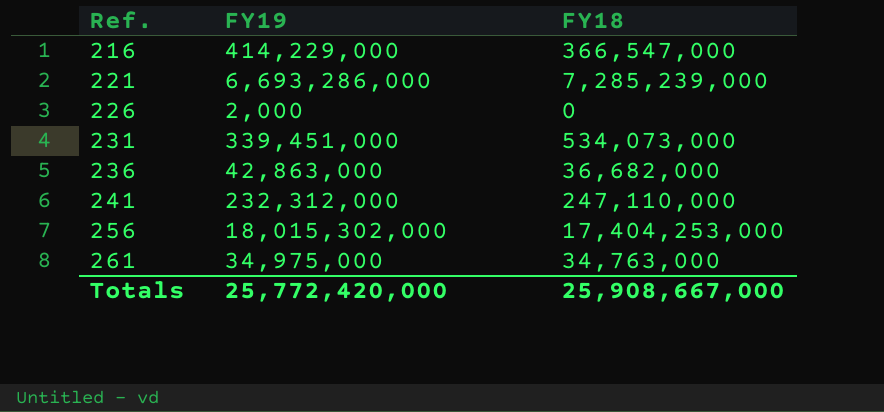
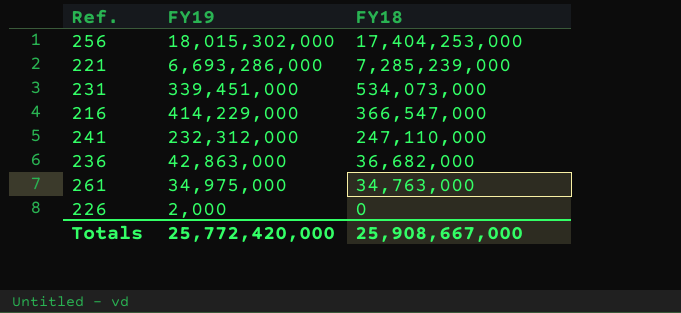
row order: Ref. ascending -> FY18 descending

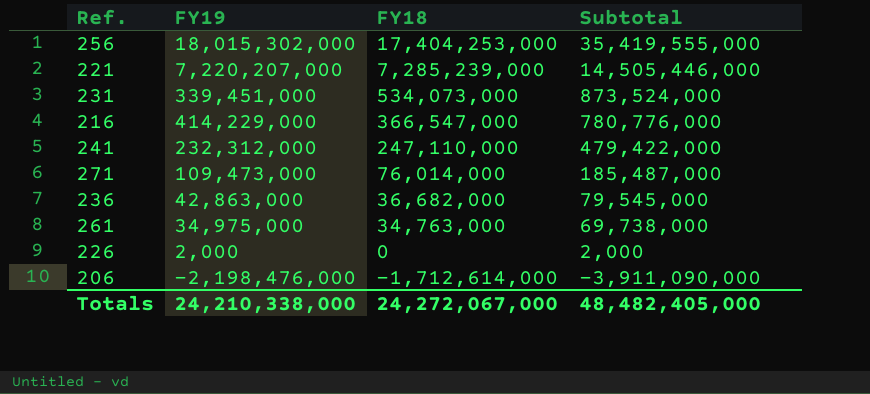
column Subtotal | formula: none -> [FY19] + [FY18]
221 | FY19: 6,693,286,000 -> 7,220,207,000
row 271: none -> 109,473,000 | 76,014,000 | 185,487,000
row 206: none -> -2,198,476,000 | -1,712,614,000 | -3,911,090,000
Totals | FY19: 25,772,420,000 -> 24,210,338,000
Totals | FY18: 25,908,667,000 -> 24,272,067,000

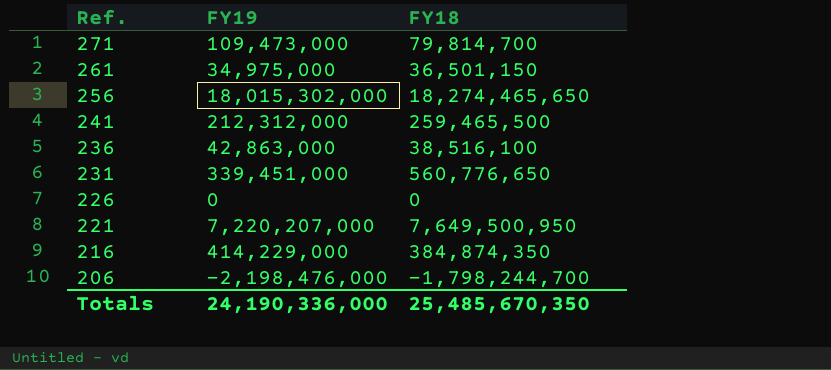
row order: FY18 descending -> Ref. descending
column Subtotal | formula: [FY19] + [FY18] -> none
271 | FY18: 76,014,000 -> 79,814,700
261 | FY18: 34,763,000 -> 36,501,150
256 | FY18: 17,404,253,000 -> 18,274,465,650
241 | FY19: 232,312,000 -> 212,312,000
241 | FY18: 247,110,000 -> 259,465,500
236 | FY18: 36,682,000 -> 38,516,100
231 | FY18: 534,073,000 -> 560,776,650
226 | FY19: 2,000 -> 0
221 | FY18: 7,285,239,000 -> 7,649,500,950
216 | FY18: 366,547,000 -> 384,874,350
206 | FY18: -1,712,614,000 -> -1,798,244,700
Totals | FY19: 24,210,338,000 -> 24,190,336,000
Totals | FY18: 24,272,067,000 -> 25,485,670,350

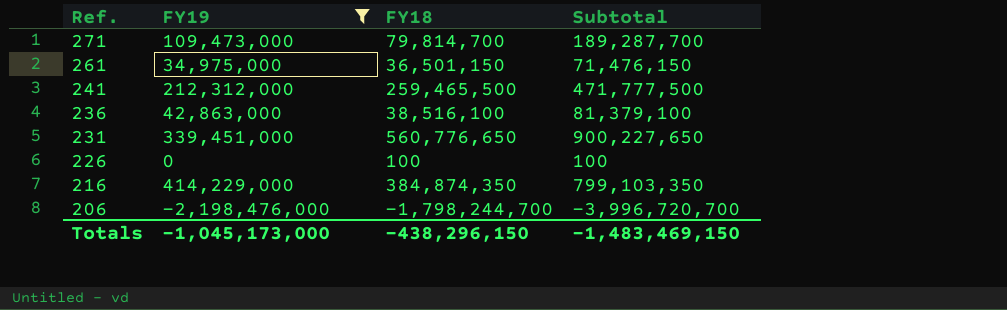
filter: none -> FY19 <= 414,229,000
column Subtotal | formula: none -> [FY19] + [FY18]
226 | FY18: 0 -> 100
Totals | FY19: 24,190,336,000 -> -1,045,173,000
Totals | FY18: 25,485,670,350 -> -438,296,150

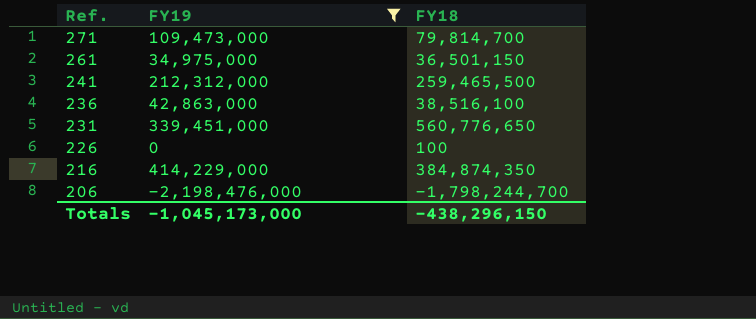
column Subtotal | formula: [FY19] + [FY18] -> none

